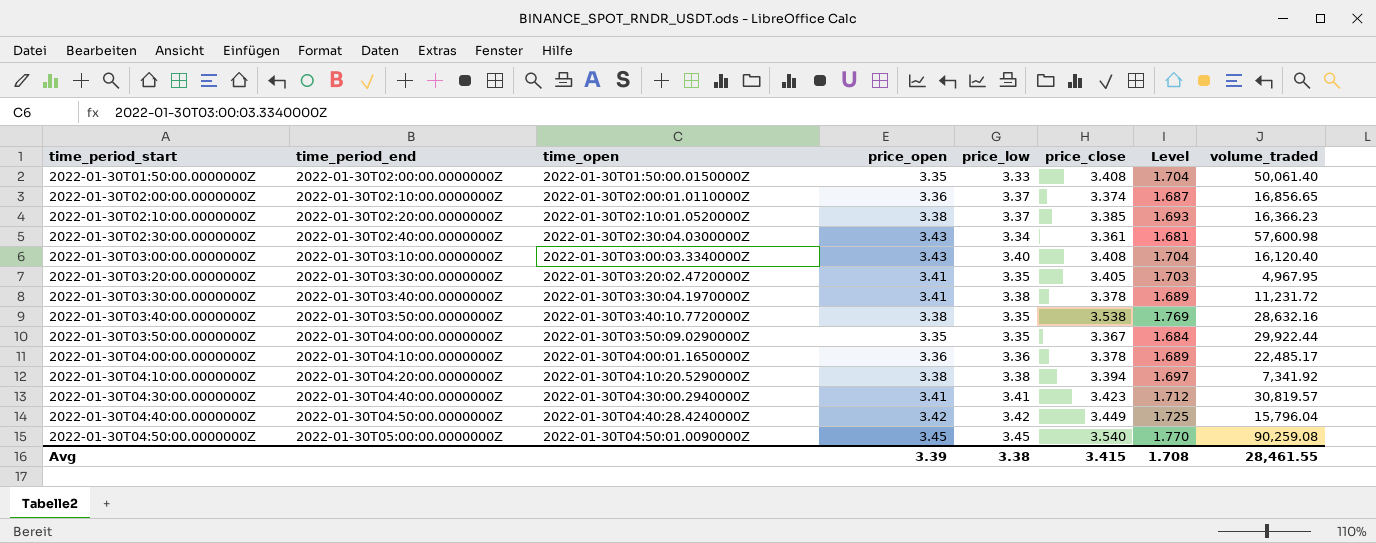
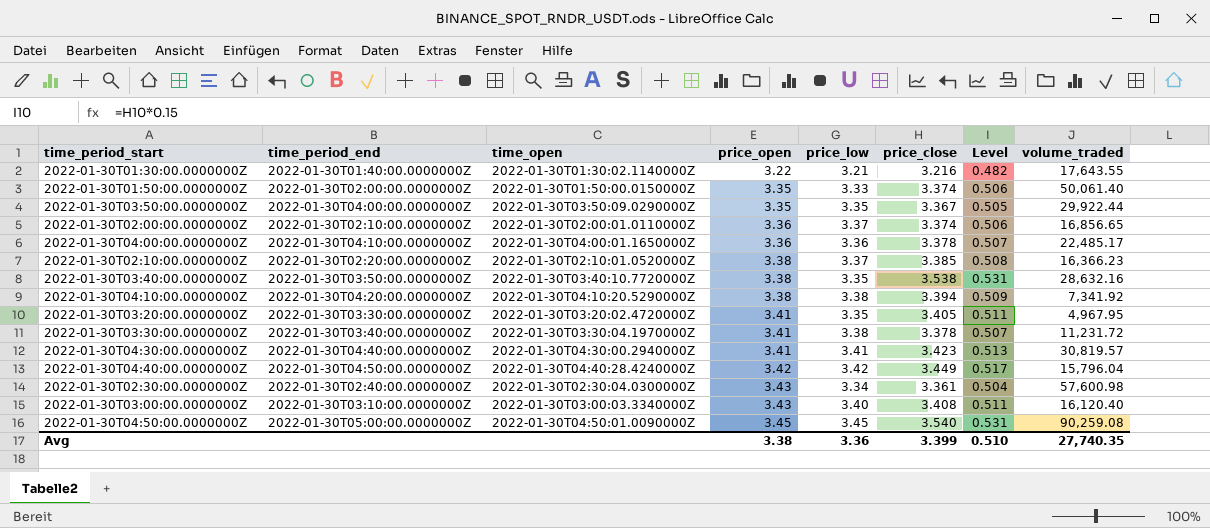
row order: time_period_start ascending -> price_open ascending
column Level | formula: [price_close] * 0.5 -> [price_close] * 0.15
row 2022-01-30T01:30:00.0000000Z: none -> 2022-01-30T01:40:00.0000000Z | 2022-01-30T01:30:02.1140000Z | 3.22 | 3.21 | 3.216 | 0.482 | 17,643.55
2022-01-30T01:50:00.0000000Z | price_close: 3.408 -> 3.374
Avg | price_open: 3.39 -> 3.38
Avg | price_low: 3.38 -> 3.36
Avg | price_close: 3.415 -> 3.399
Avg | Level: 1.708 -> 0.510
Avg | volume_traded: 28,461.55 -> 27,740.35

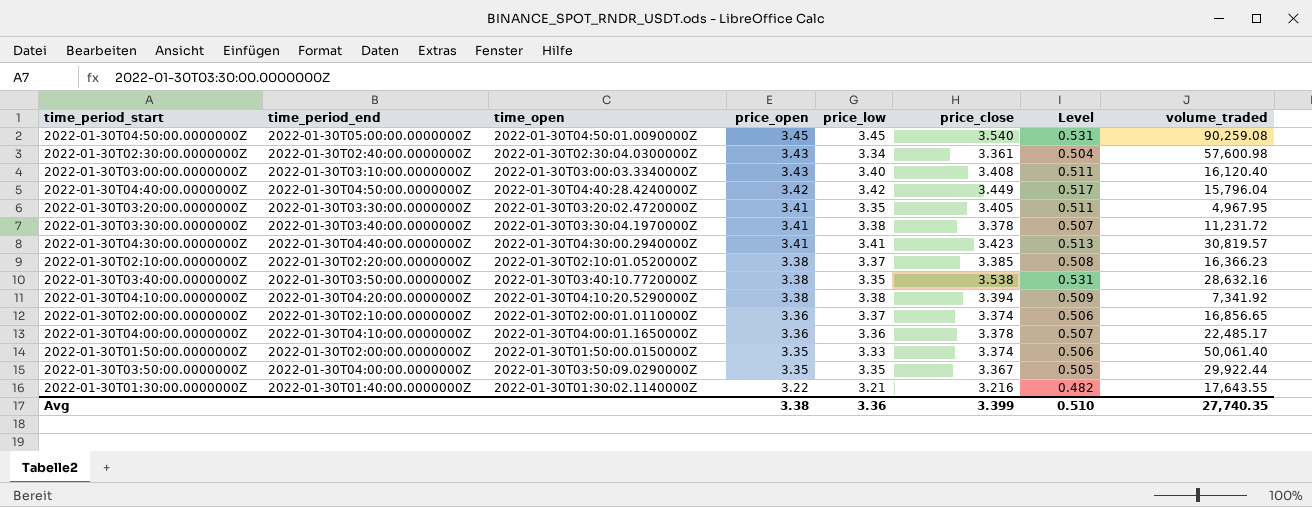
row order: price_open ascending -> price_open descending

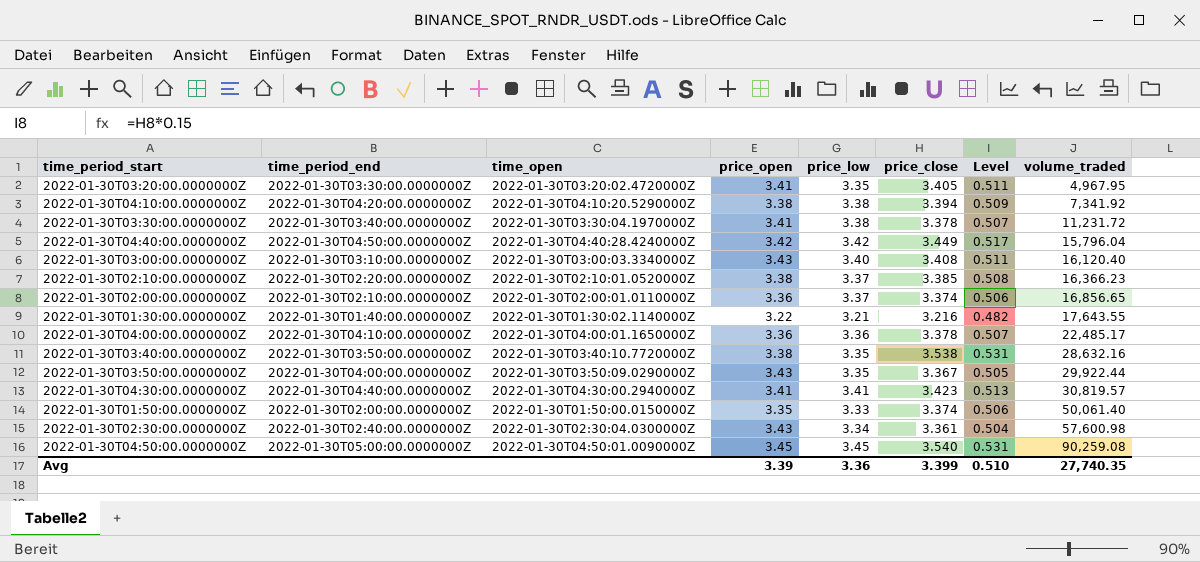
row order: price_open descending -> volume_traded ascending
2022-01-30T03:50:00.0000000Z | price_open: 3.35 -> 3.43
Avg | price_open: 3.38 -> 3.39

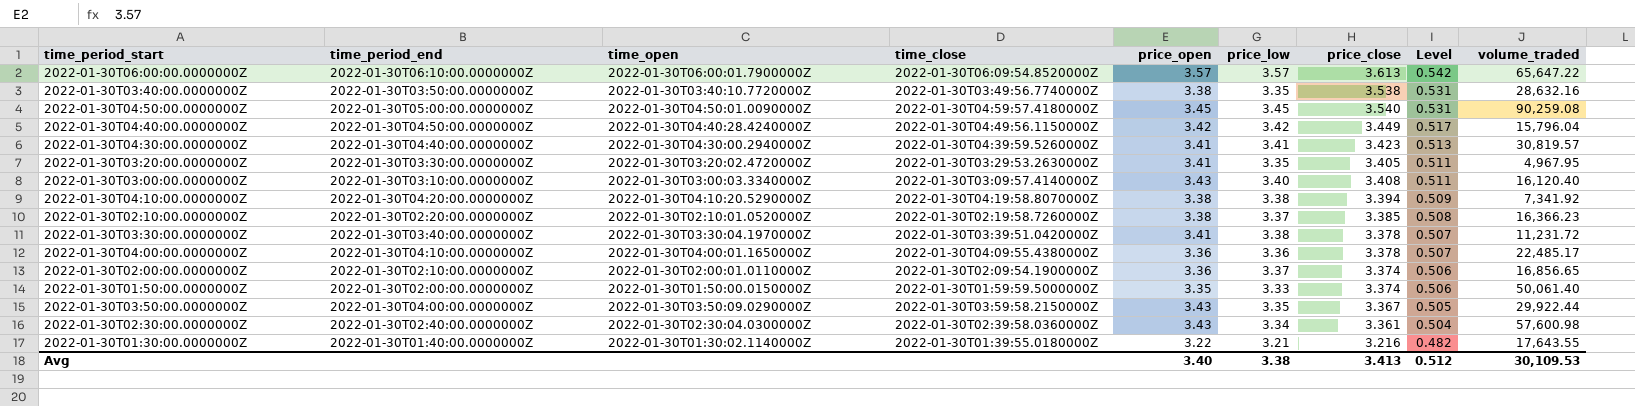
row order: volume_traded ascending -> Level descending
column time_close | position: none -> 4
row 2022-01-30T06:00:00.0000000Z: none -> 2022-01-30T06:10:00.0000000Z | 2022-01-30T06:00:01.7900000Z | 2022-01-30T06:09:54.8520000Z | 3.57 | 3.57 | 3.613 | 0.542 | 65,647.22
Avg | price_open: 3.39 -> 3.40
Avg | price_low: 3.36 -> 3.38
Avg | price_close: 3.399 -> 3.413
Avg | Level: 0.510 -> 0.512
Avg | volume_traded: 27,740.35 -> 30,109.53

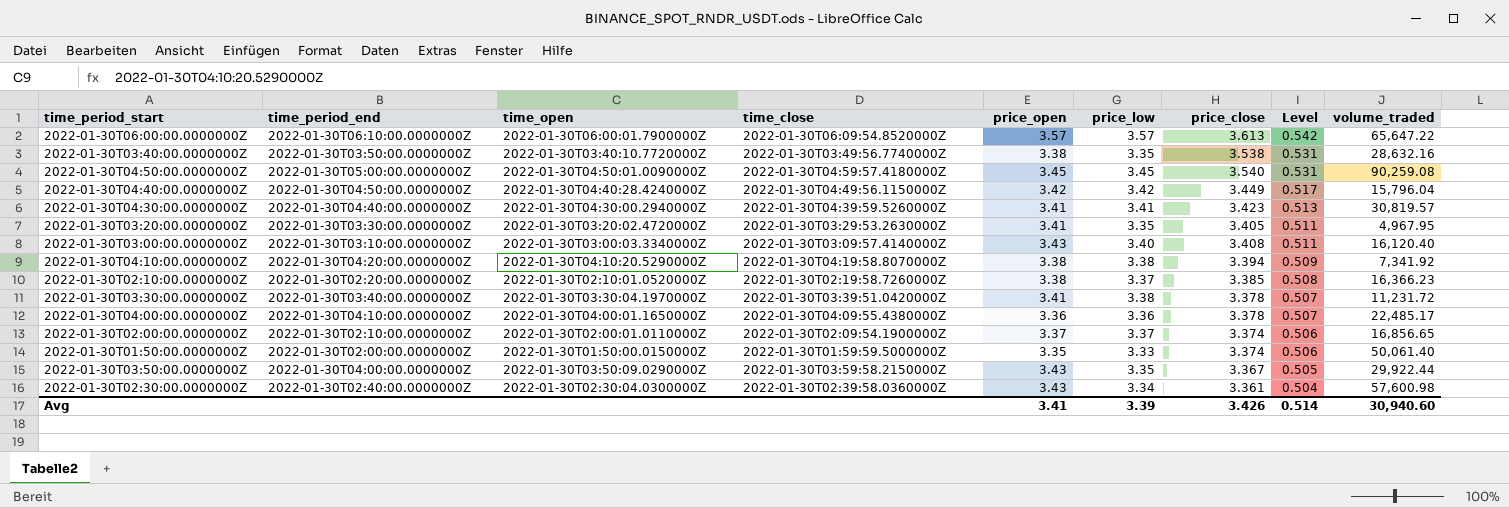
row 2022-01-30T01:30:00.0000000Z: 2022-01-30T01:40:00.0000000Z | 2022-01-30T01:30:02.1140000Z | 2022-01-30T01:39:55.0180000Z | 3.22 | 3.21 | 3.216 | 0.482 | 17,643.55 -> none
2022-01-30T02:00:00.0000000Z | price_open: 3.36 -> 3.37
Avg | price_open: 3.40 -> 3.41
Avg | price_low: 3.38 -> 3.39
Avg | price_close: 3.413 -> 3.426
Avg | Level: 0.512 -> 0.514
Avg | volume_traded: 30,109.53 -> 30,940.60

